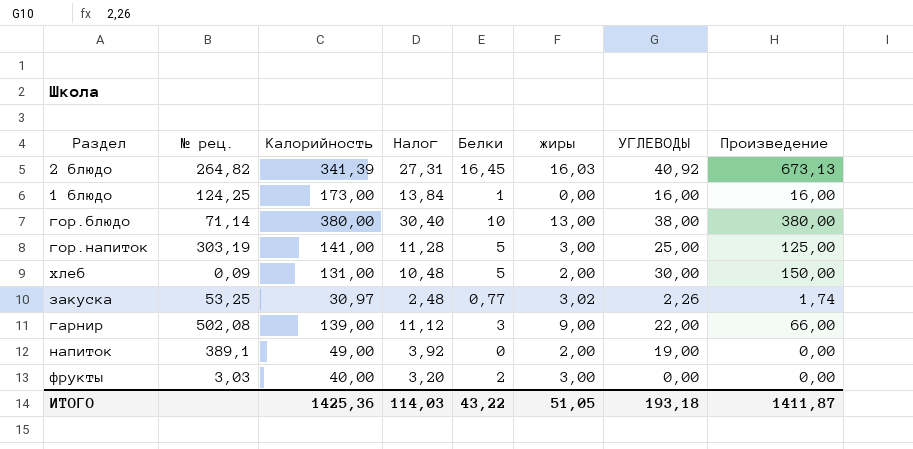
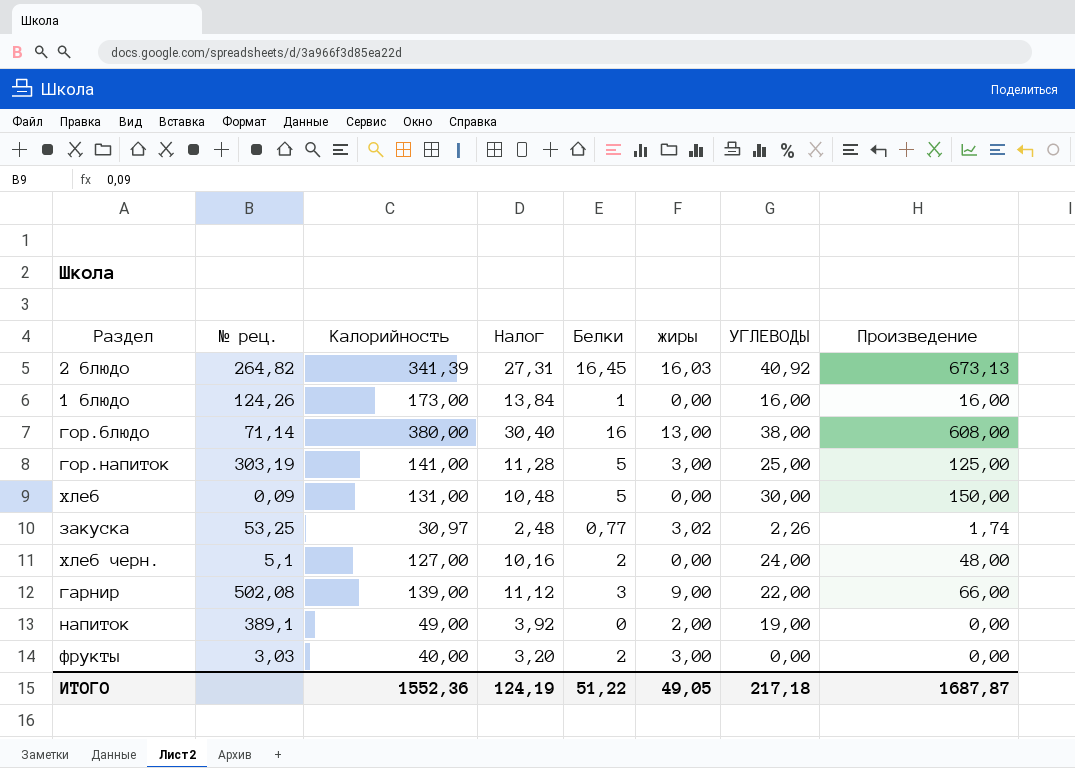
1 блюдо | № рец.: 124,25 -> 124,26
гор.блюдо | Белки: 10 -> 16
гор.блюдо | Произведение: 380,00 -> 608,00
хлеб | жиры: 2,00 -> 0,00
row хлеб черн.: none -> 5,1 | 127,00 | 10,16 | 2 | 0,00 | 24,00 | 48,00
ИТОГО | Калорийность: 1425,36 -> 1552,36
ИТОГО | Налог: 114,03 -> 124,19
ИТОГО | Белки: 43,22 -> 51,22
ИТОГО | жиры: 51,05 -> 49,05
ИТОГО | УГЛЕВОДЫ: 193,18 -> 217,18
ИТОГО | Произведение: 1411,87 -> 1687,87

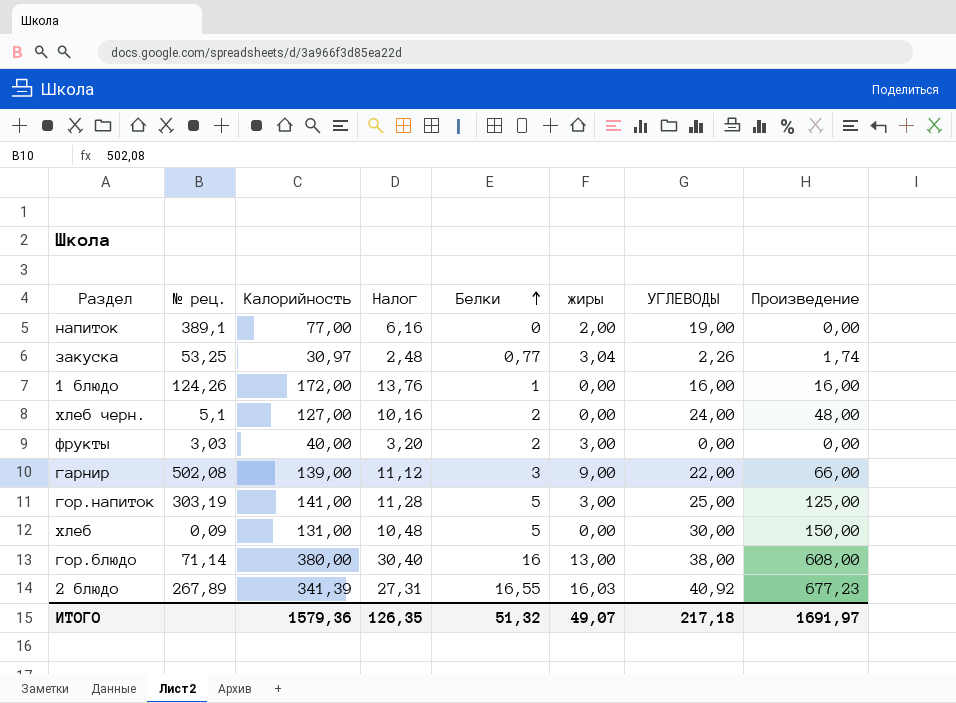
row order: none -> Белки ascending
напиток | Калорийность: 49,00 -> 77,00
напиток | Налог: 3,92 -> 6,16
закуска | жиры: 3,02 -> 3,04
1 блюдо | Калорийность: 173,00 -> 172,00
1 блюдо | Налог: 13,84 -> 13,76
2 блюдо | № рец.: 264,82 -> 267,89
2 блюдо | Белки: 16,45 -> 16,55
2 блюдо | Произведение: 673,13 -> 677,23
ИТОГО | Калорийность: 1552,36 -> 1579,36
ИТОГО | Налог: 124,19 -> 126,35
ИТОГО | Белки: 51,22 -> 51,32
ИТОГО | жиры: 49,05 -> 49,07
ИТОГО | Произведение: 1687,87 -> 1691,97

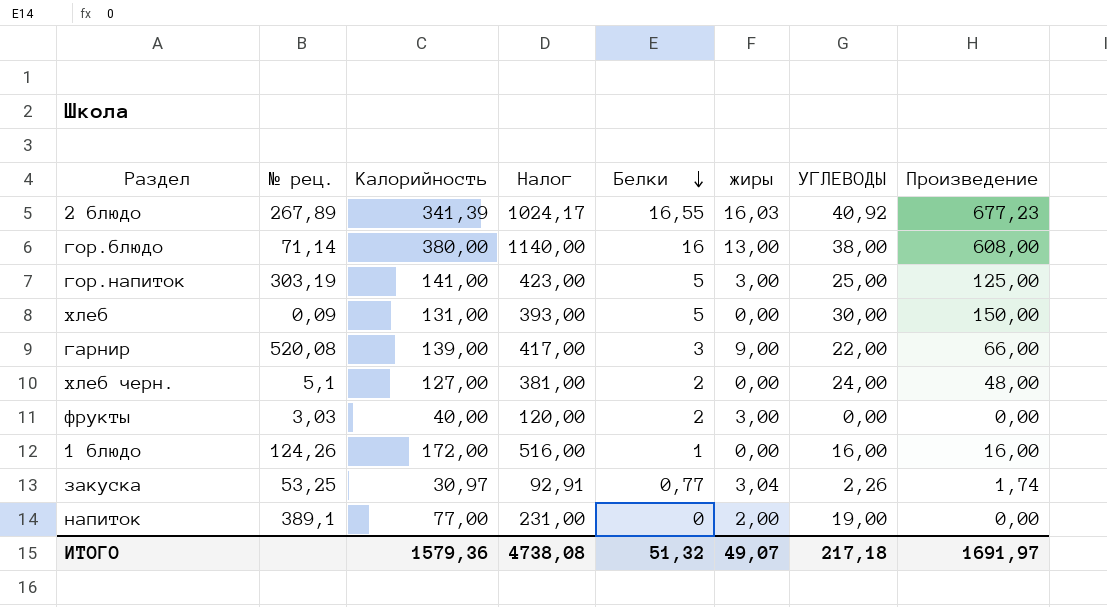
row order: Белки ascending -> Белки descending
column Налог | formula: [Калорийность] * 0,08 -> [Калорийность] * 3
гарнир | № рец.: 502,08 -> 520,08
ИТОГО | Налог: 126,35 -> 4738,08

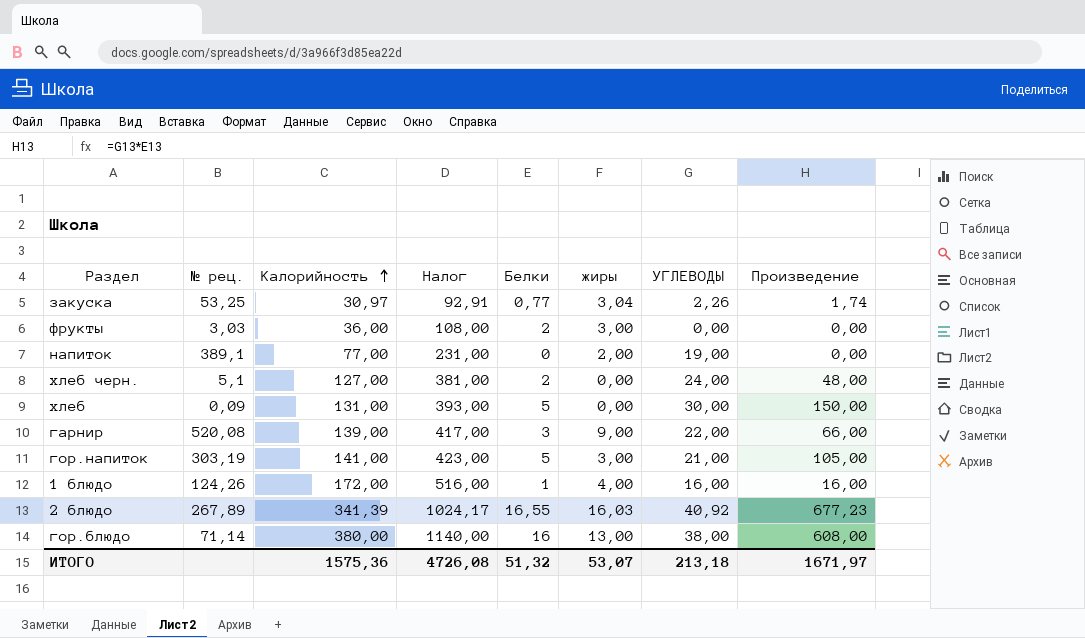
row order: Белки descending -> Калорийность ascending
фрукты | Калорийность: 40,00 -> 36,00
фрукты | Налог: 120,00 -> 108,00
гор.напиток | УГЛЕВОДЫ: 25,00 -> 21,00
гор.напиток | Произведение: 125,00 -> 105,00
1 блюдо | жиры: 0,00 -> 4,00
ИТОГО | Калорийность: 1579,36 -> 1575,36
ИТОГО | Налог: 4738,08 -> 4726,08
ИТОГО | жиры: 49,07 -> 53,07
ИТОГО | УГЛЕВОДЫ: 217,18 -> 213,18
ИТОГО | Произведение: 1691,97 -> 1671,97

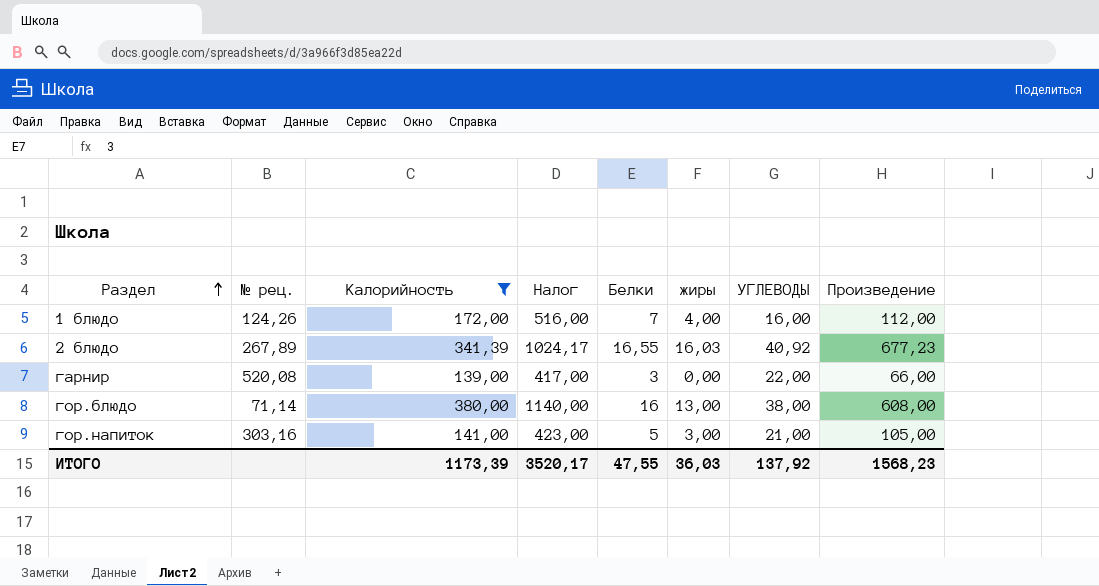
filter: none -> Калорийность >= 139,00
row order: Калорийность ascending -> Раздел ascending
1 блюдо | Белки: 1 -> 7
1 блюдо | Произведение: 16,00 -> 112,00
гарнир | жиры: 9,00 -> 0,00
гор.напиток | № рец.: 303,19 -> 303,16
ИТОГО | Калорийность: 1575,36 -> 1173,39
ИТОГО | Налог: 4726,08 -> 3520,17
ИТОГО | Белки: 51,32 -> 47,55
ИТОГО | жиры: 53,07 -> 36,03
ИТОГО | УГЛЕВОДЫ: 213,18 -> 137,92
ИТОГО | Произведение: 1671,97 -> 1568,23

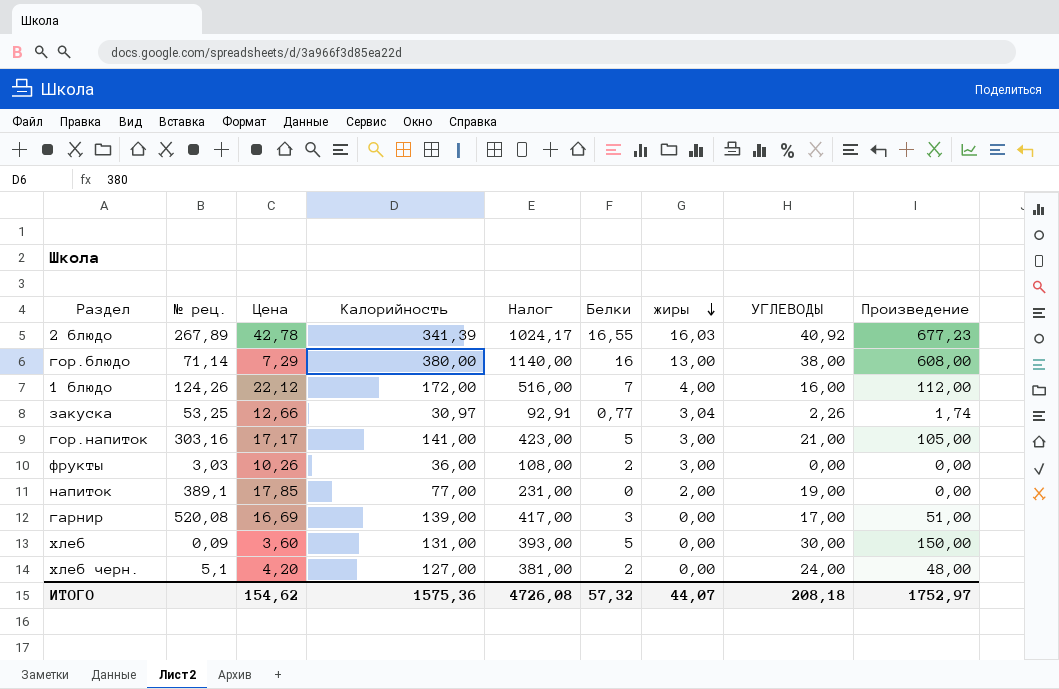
filter: Калорийность >= 139,00 -> none
row order: Раздел ascending -> жиры descending
column Цена | position: none -> 3
гарнир | УГЛЕВОДЫ: 22,00 -> 17,00
гарнир | Произведение: 66,00 -> 51,00
ИТОГО | Калорийность: 1173,39 -> 1575,36
ИТОГО | Налог: 3520,17 -> 4726,08
ИТОГО | Белки: 47,55 -> 57,32
ИТОГО | жиры: 36,03 -> 44,07
ИТОГО | УГЛЕВОДЫ: 137,92 -> 208,18
ИТОГО | Произведение: 1568,23 -> 1752,97

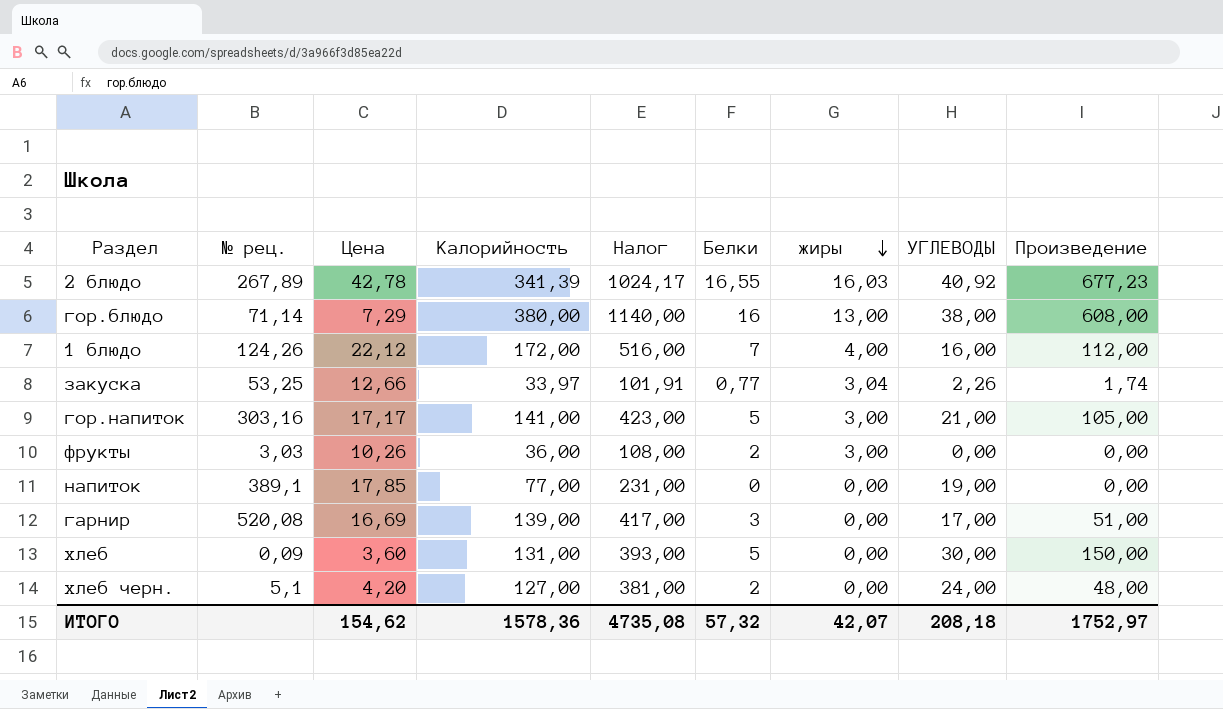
закуска | Калорийность: 30,97 -> 33,97
закуска | Налог: 92,91 -> 101,91
напиток | жиры: 2,00 -> 0,00
ИТОГО | Калорийность: 1575,36 -> 1578,36
ИТОГО | Налог: 4726,08 -> 4735,08
ИТОГО | жиры: 44,07 -> 42,07

